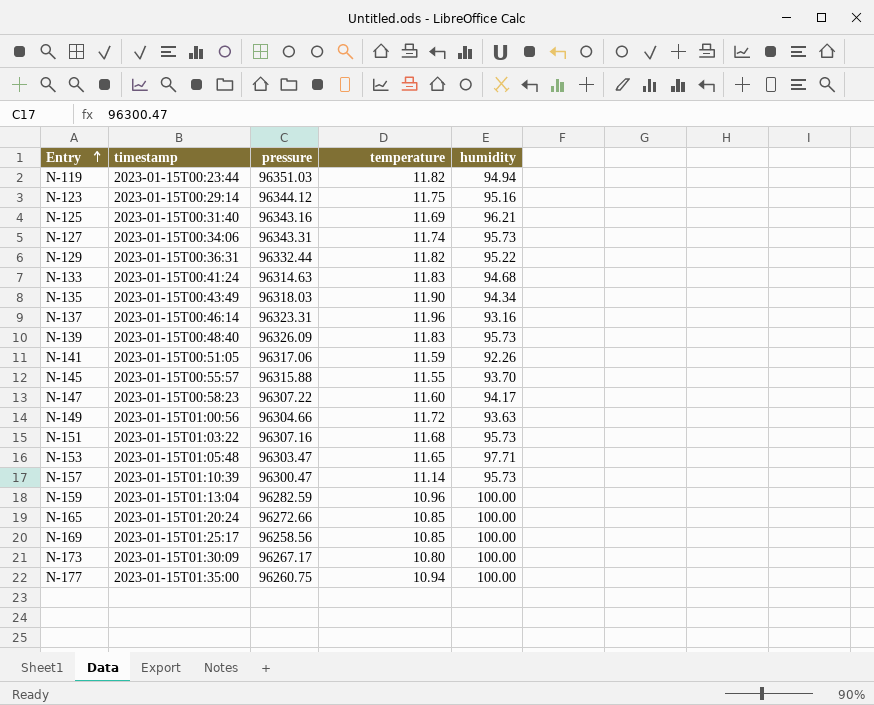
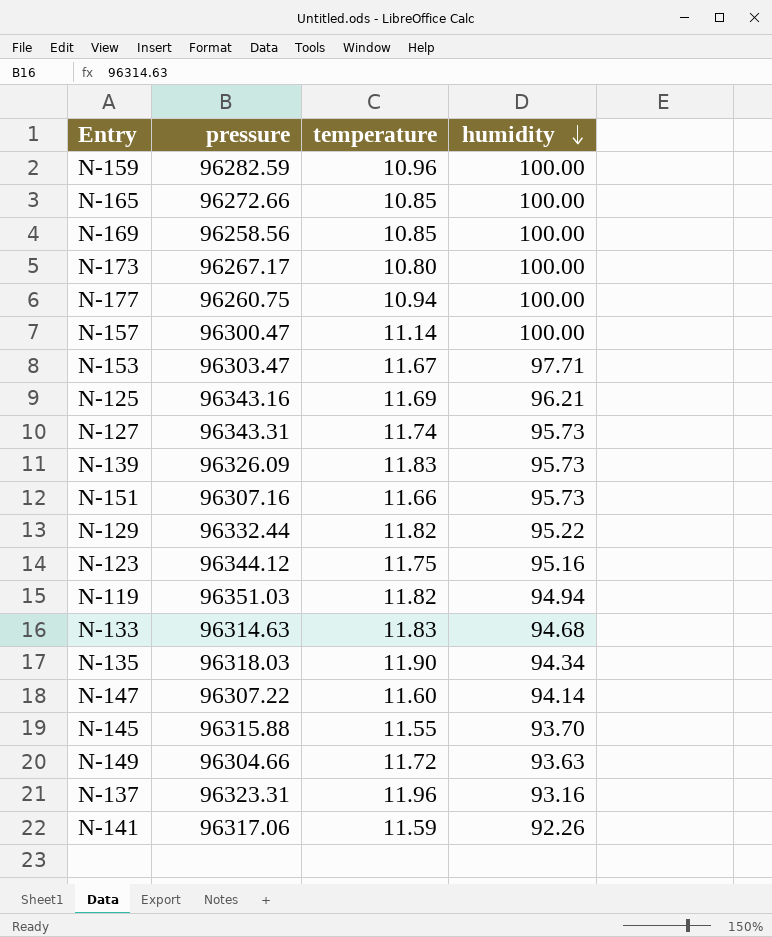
row order: Entry ascending -> humidity descending
column timestamp | position: 2 -> none
N-157 | humidity: 95.73 -> 100.00
N-153 | temperature: 11.65 -> 11.67
N-151 | temperature: 11.68 -> 11.66
N-147 | humidity: 94.17 -> 94.14

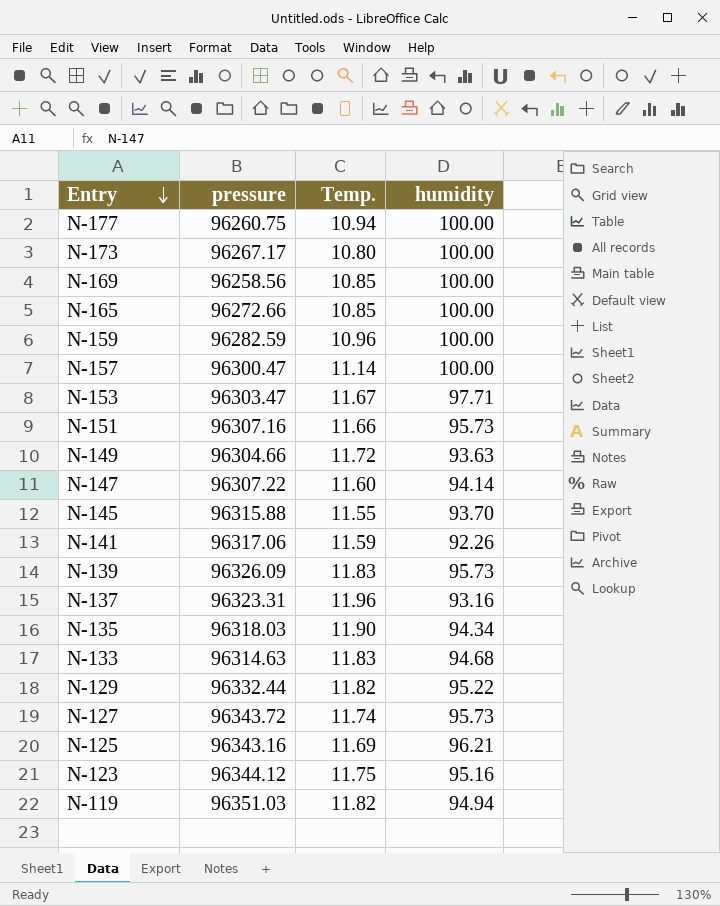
row order: humidity descending -> Entry descending
column name: temperature -> Temp.
N-127 | pressure: 96343.31 -> 96343.72

